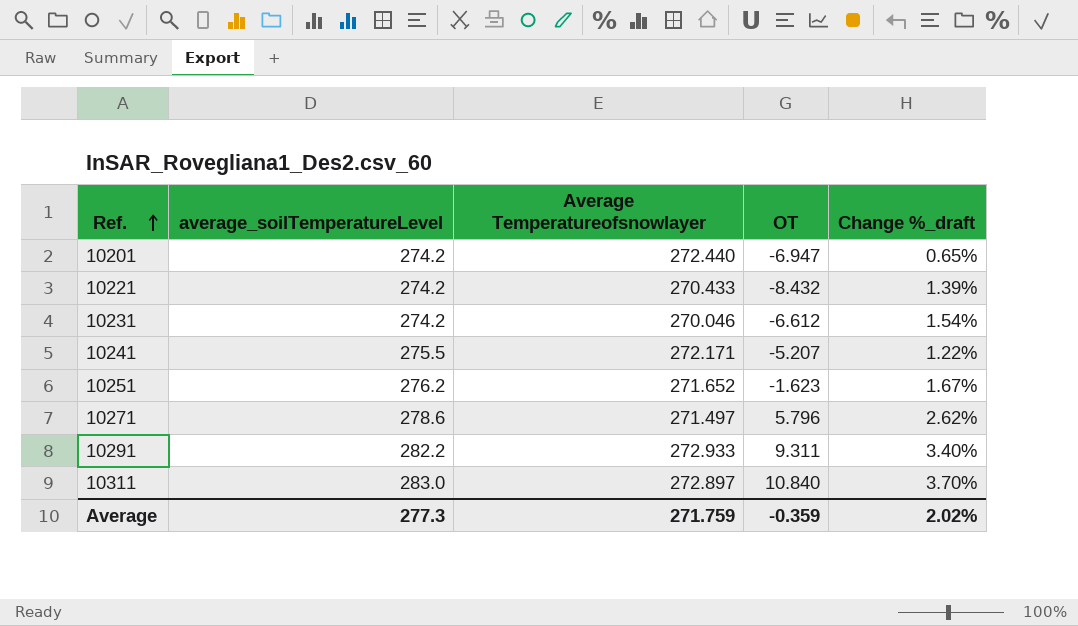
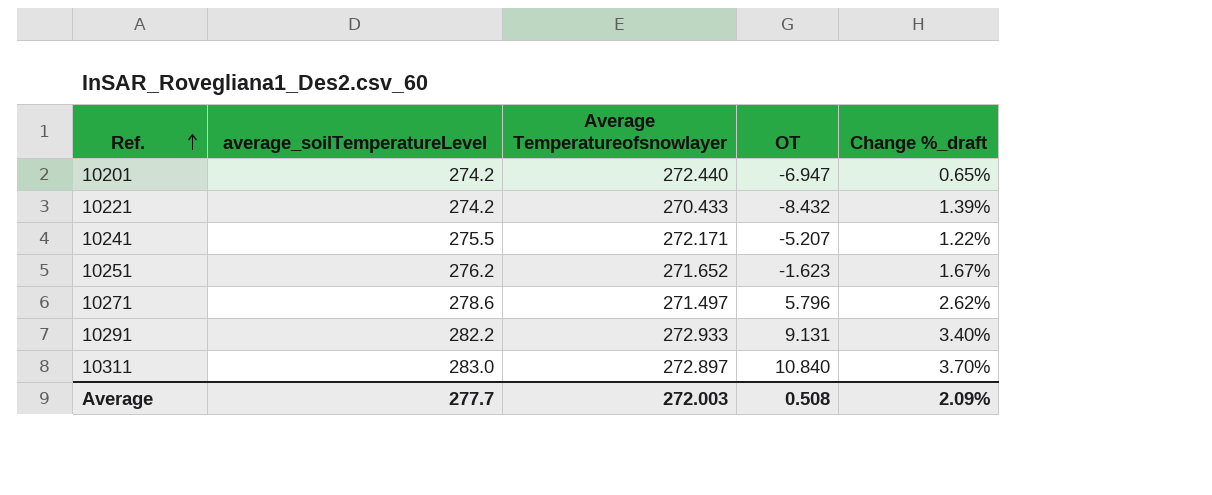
row 10231: 274.2 | 270.046 | -6.612 | 1.54% -> none
10291 | OT: 9.311 -> 9.131
Average | average_soilTemperatureLevel: 277.3 -> 277.7
Average | Average Temperatureofsnowlayer: 271.759 -> 272.003
Average | OT: -0.359 -> 0.508
Average | Change %_draft: 2.02% -> 2.09%

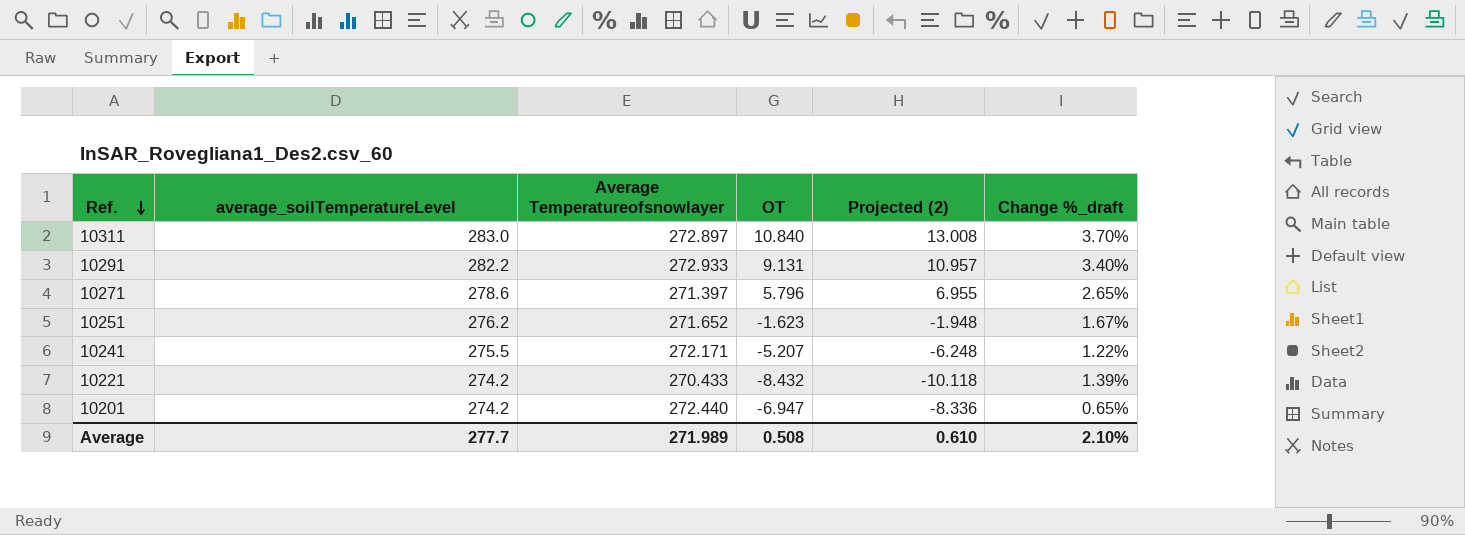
row order: Ref. ascending -> Ref. descending
column Projected (2) | formula: none -> [OT] * 1.2
10271 | Average Temperatureofsnowlayer: 271.497 -> 271.397
10271 | Change %_draft: 2.62% -> 2.65%
Average | Average Temperatureofsnowlayer: 272.003 -> 271.989
Average | Change %_draft: 2.09% -> 2.10%

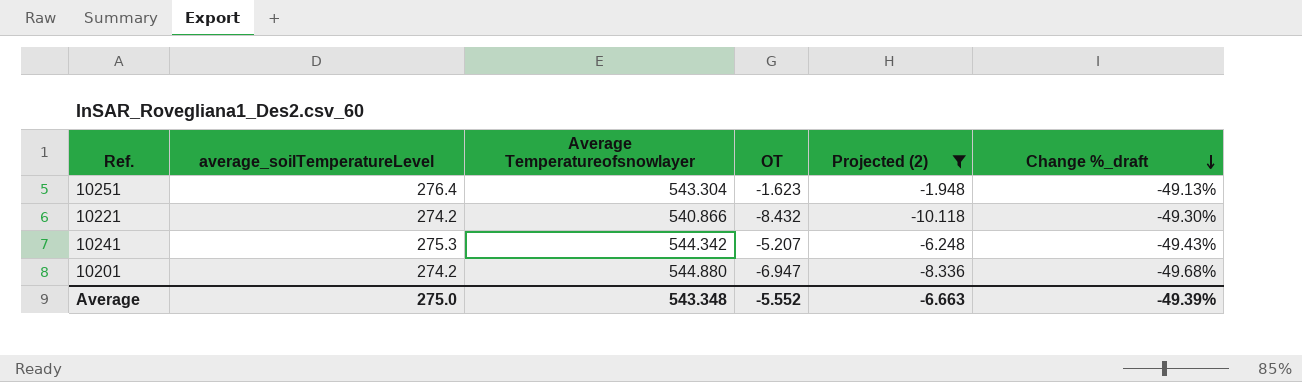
filter: none -> Projected (2) <= -1.948
row order: Ref. descending -> Change %_draft descending
10251 | average_soilTemperatureLevel: 276.2 -> 276.4
10251 | Average Temperatureofsnowlayer: 271.652 -> 543.304
10251 | Change %_draft: 1.67% -> -49.13%
10221 | Average Temperatureofsnowlayer: 270.433 -> 540.866
10221 | Change %_draft: 1.39% -> -49.30%
10241 | average_soilTemperatureLevel: 275.5 -> 275.3
10241 | Average Temperatureofsnowlayer: 272.171 -> 544.342
10241 | Change %_draft: 1.22% -> -49.43%
10201 | Average Temperatureofsnowlayer: 272.440 -> 544.880
10201 | Change %_draft: 0.65% -> -49.68%
Average | average_soilTemperatureLevel: 277.7 -> 275.0
Average | Average Temperatureofsnowlayer: 271.989 -> 543.348
Average | OT: 0.508 -> -5.552
Average | Projected (2): 0.610 -> -6.663
Average | Change %_draft: 2.10% -> -49.39%

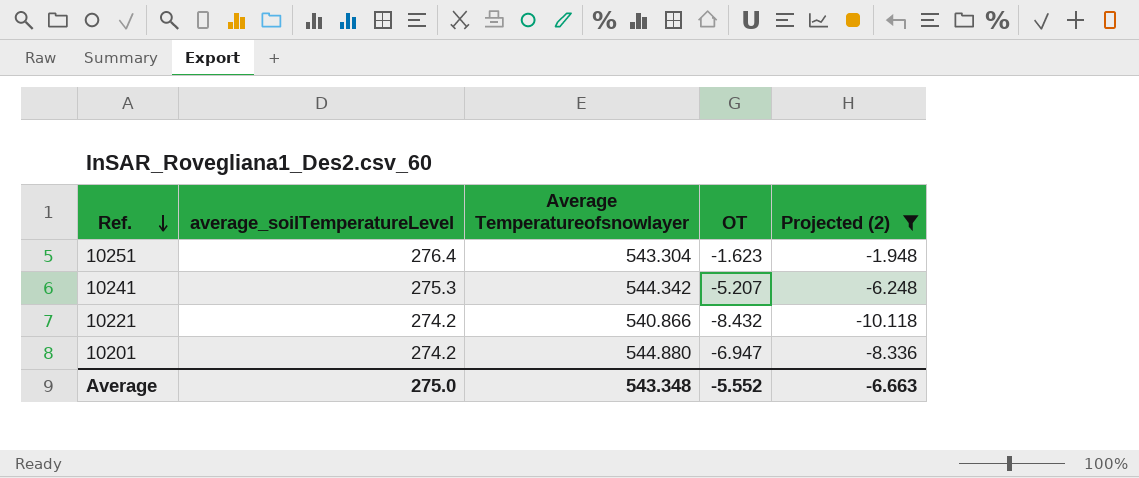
row order: Change %_draft descending -> Ref. descending
column Change %_draft | formula: ([average_soilTemperatureLevel] - [Average Temperatureofsnowlayer]) / [Average Temperatureofsnowlayer] -> none

